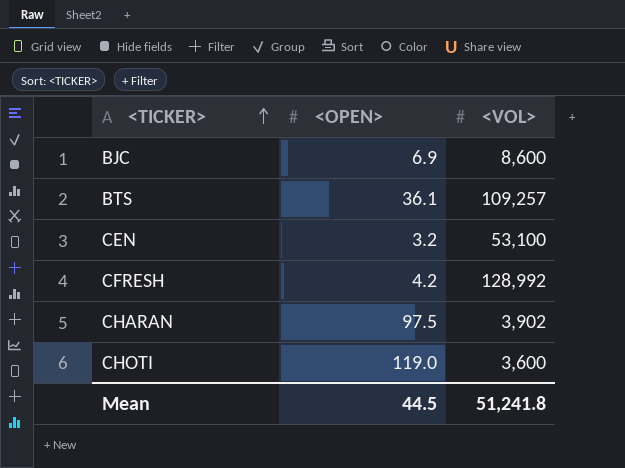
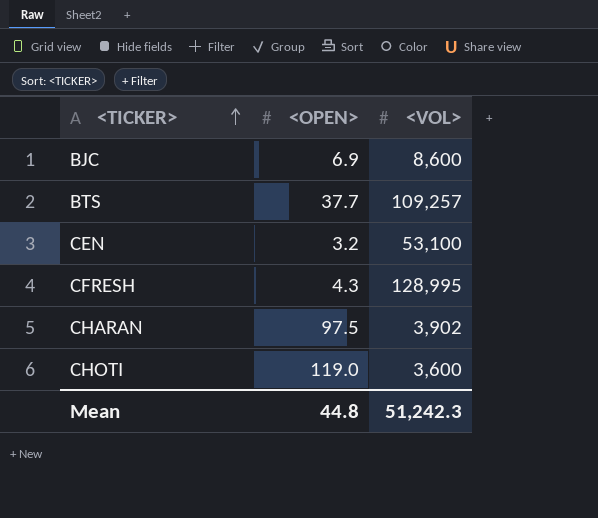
BTS | <OPEN>: 36.1 -> 37.7
CFRESH | <OPEN>: 4.2 -> 4.3
CFRESH | <VOL>: 128,992 -> 128,995
Mean | <OPEN>: 44.5 -> 44.8
Mean | <VOL>: 51,241.8 -> 51,242.3

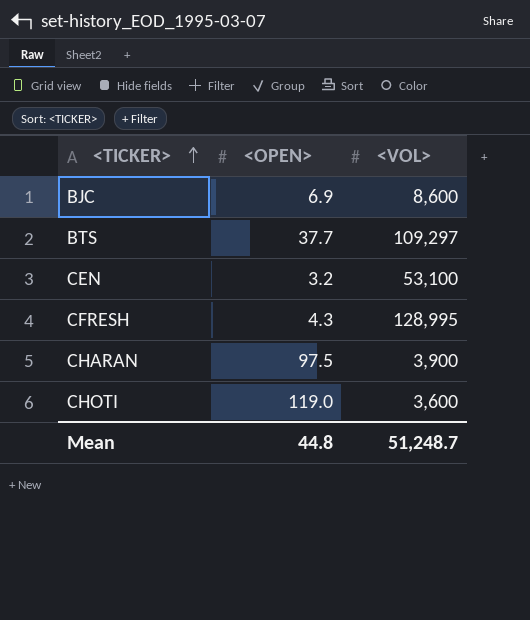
BTS | <VOL>: 109,257 -> 109,297
CHARAN | <VOL>: 3,902 -> 3,900
Mean | <VOL>: 51,242.3 -> 51,248.7

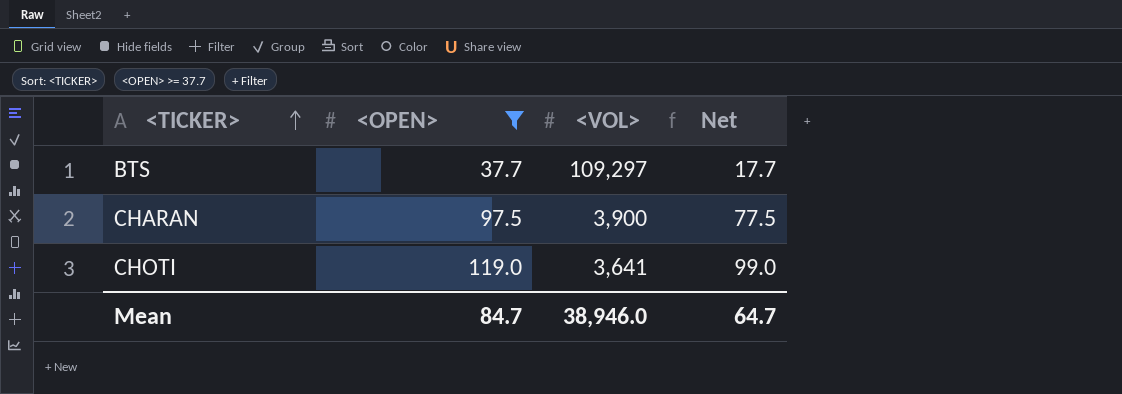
filter: none -> <OPEN> >= 37.7
column Net | formula: none -> [<OPEN>] - 20
CHOTI | <VOL>: 3,600 -> 3,641
Mean | <OPEN>: 44.8 -> 84.7
Mean | <VOL>: 51,248.7 -> 38,946.0

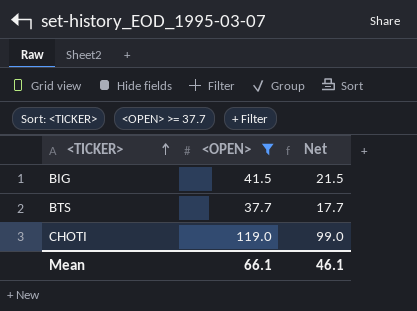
column <VOL> | position: 3 -> none
row CHARAN: 97.5 | 3,900 | 77.5 -> none
row BIG: none -> 41.5 | 21.5
Mean | <OPEN>: 84.7 -> 66.1
Mean | Net: 64.7 -> 46.1

